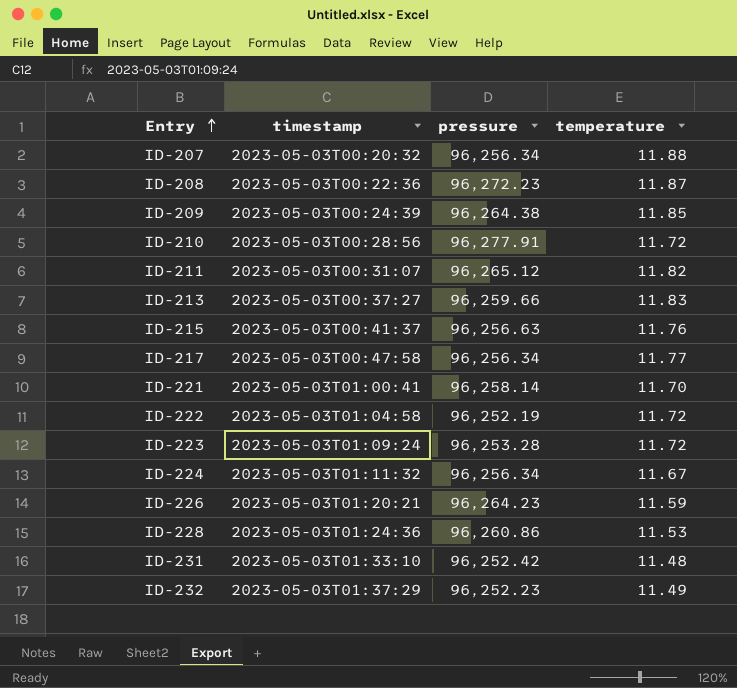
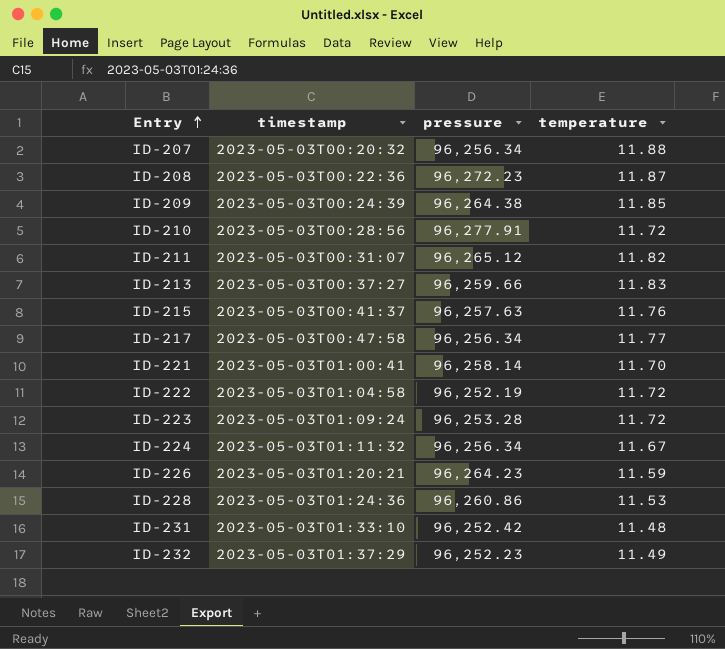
ID-215 | pressure: 96,256.63 -> 96,257.63

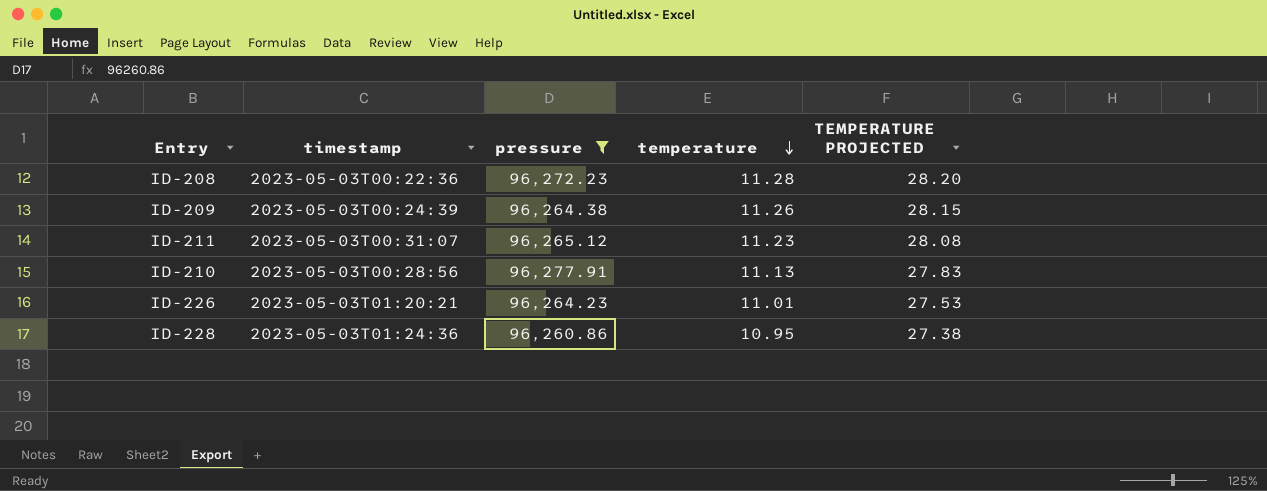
filter: none -> pressure >= 96,260.86
row order: Entry ascending -> temperature descending
column TEMPERATURE PROJECTED | formula: none -> [temperature] * 2.5
ID-208 | temperature: 11.87 -> 11.28
ID-209 | temperature: 11.85 -> 11.26
ID-211 | temperature: 11.82 -> 11.23
ID-210 | temperature: 11.72 -> 11.13
ID-226 | temperature: 11.59 -> 11.01
ID-228 | temperature: 11.53 -> 10.95

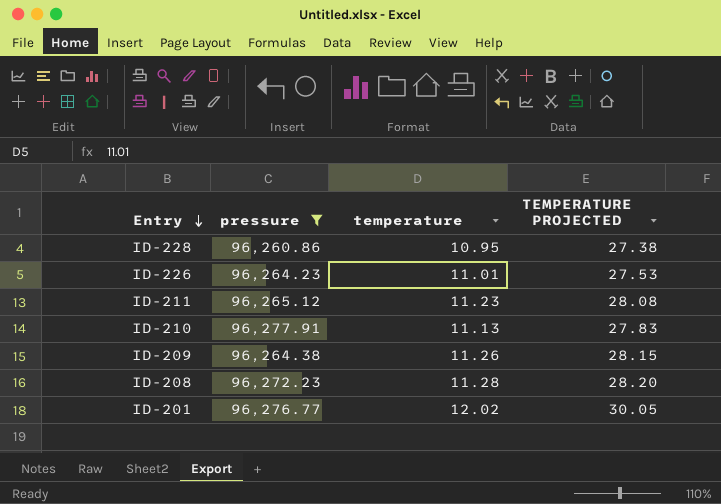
row order: temperature descending -> Entry descending
column timestamp | position: 2 -> none
row ID-201: none -> 96,276.77 | 12.02 | 30.05

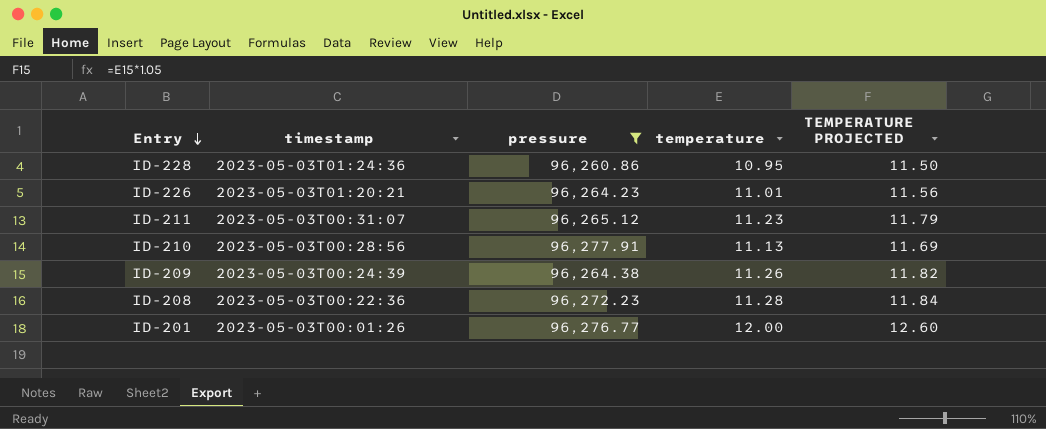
column timestamp | position: none -> 2
column TEMPERATURE PROJECTED | formula: [temperature] * 2.5 -> [temperature] * 1.05
ID-201 | temperature: 12.02 -> 12.00

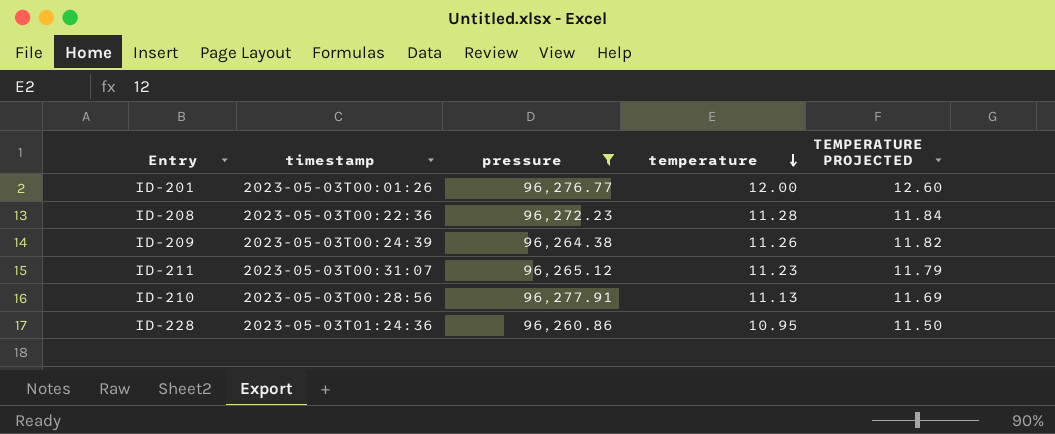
row order: Entry descending -> temperature descending
row ID-226: 2023-05-03T01:20:21 | 96,264.23 | 11.01 | 11.56 -> none

